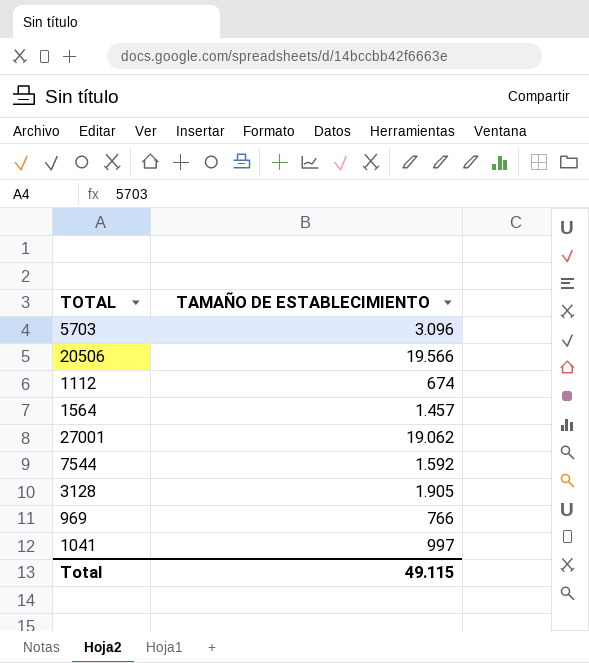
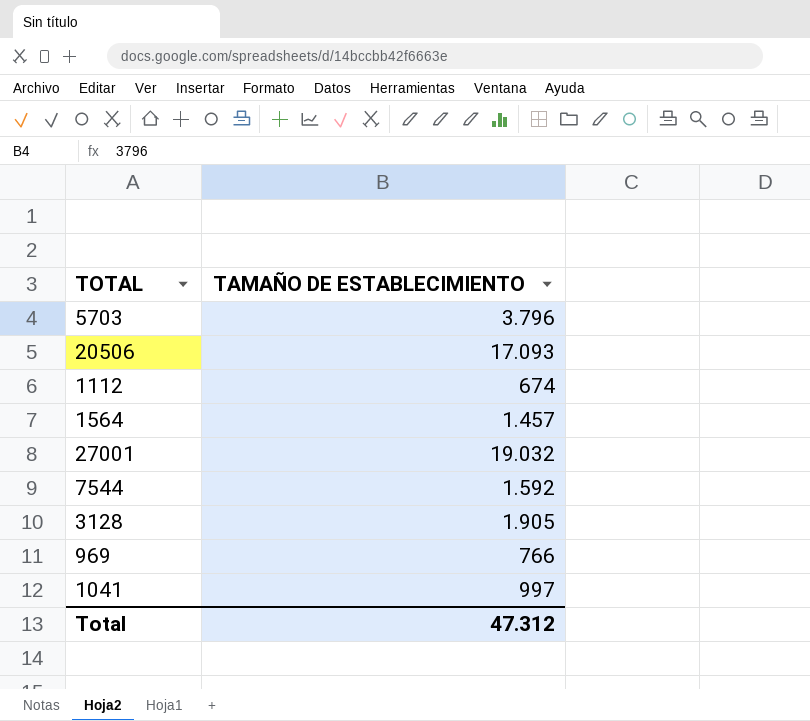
5703 | TAMAÑO DE ESTABLECIMIENTO: 3.096 -> 3.796
20506 | TAMAÑO DE ESTABLECIMIENTO: 19.566 -> 17.093
27001 | TAMAÑO DE ESTABLECIMIENTO: 19.062 -> 19.032
Total | TAMAÑO DE ESTABLECIMIENTO: 49.115 -> 47.312

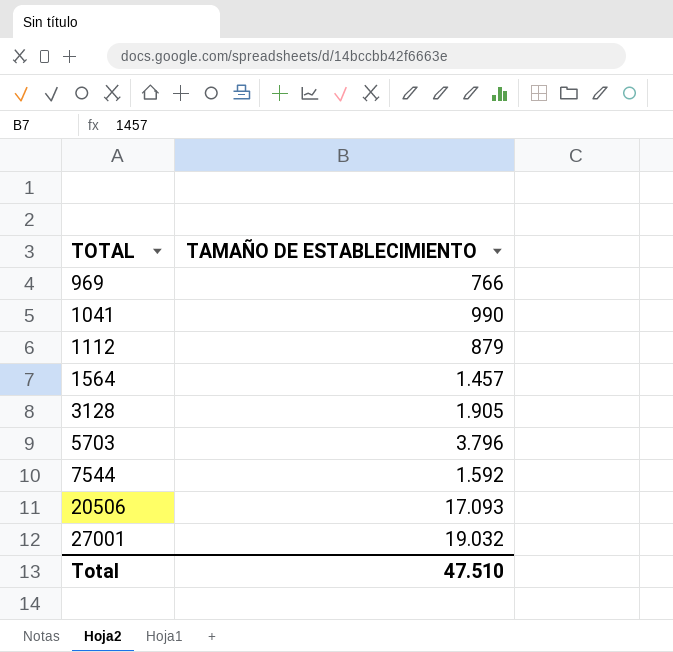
row order: none -> TOTAL ascending
1041 | TAMAÑO DE ESTABLECIMIENTO: 997 -> 990
1112 | TAMAÑO DE ESTABLECIMIENTO: 674 -> 879
Total | TAMAÑO DE ESTABLECIMIENTO: 47.312 -> 47.510

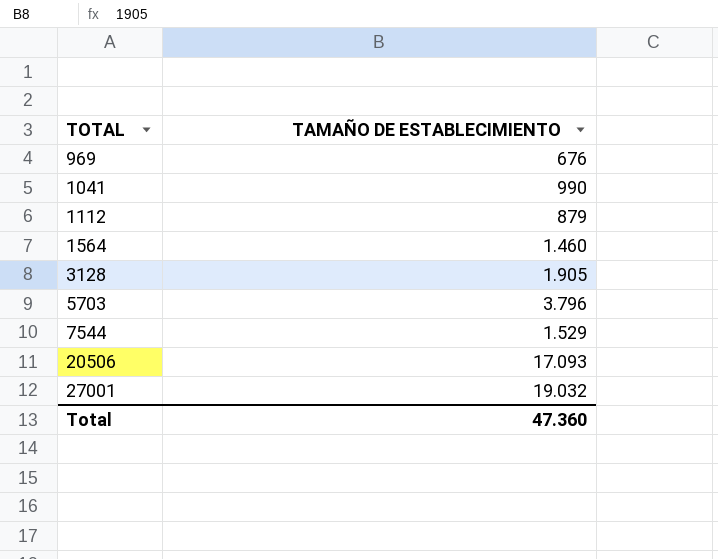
969 | TAMAÑO DE ESTABLECIMIENTO: 766 -> 676
1564 | TAMAÑO DE ESTABLECIMIENTO: 1.457 -> 1.460
7544 | TAMAÑO DE ESTABLECIMIENTO: 1.592 -> 1.529
Total | TAMAÑO DE ESTABLECIMIENTO: 47.510 -> 47.360

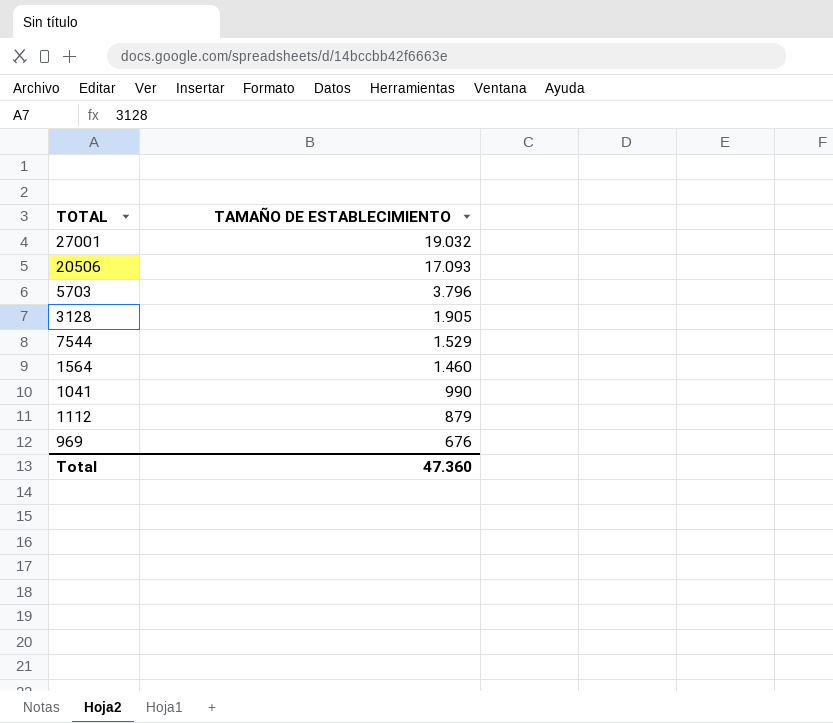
row order: TOTAL ascending -> TAMAÑO DE ESTABLECIMIENTO descending

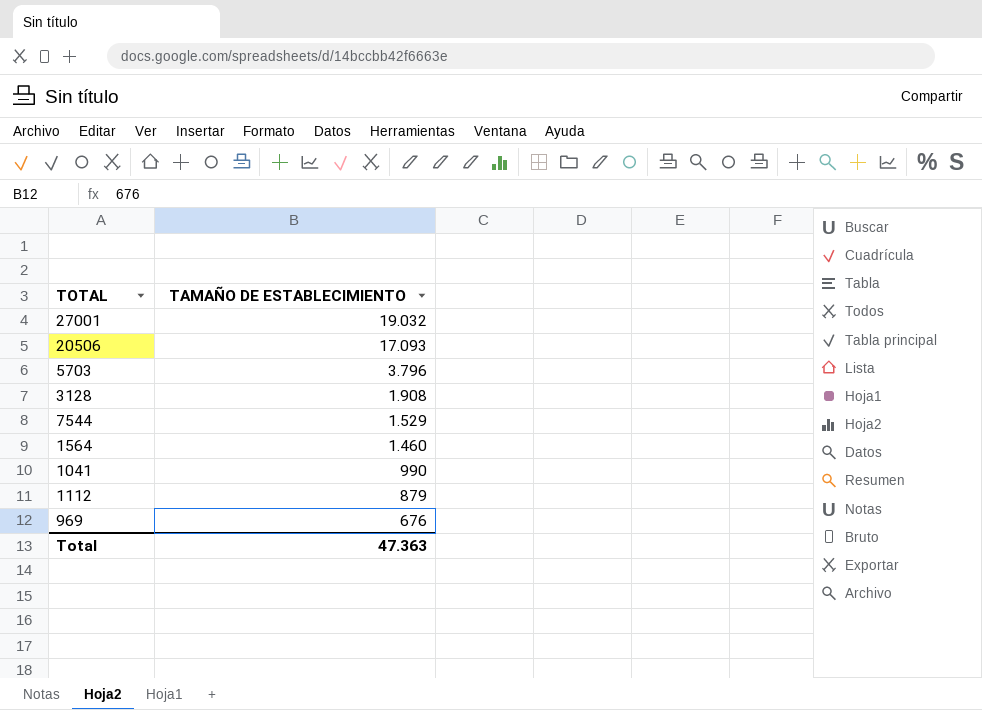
3128 | TAMAÑO DE ESTABLECIMIENTO: 1.905 -> 1.908
Total | TAMAÑO DE ESTABLECIMIENTO: 47.360 -> 47.363

